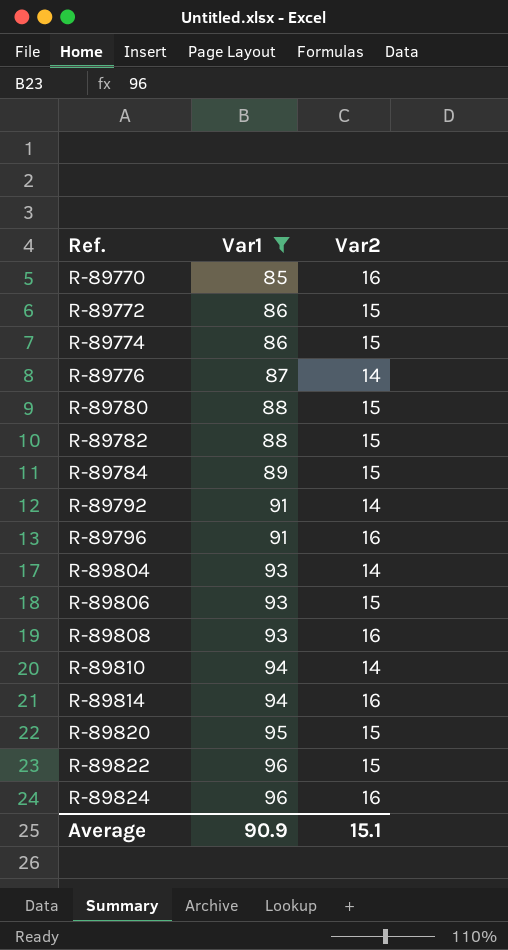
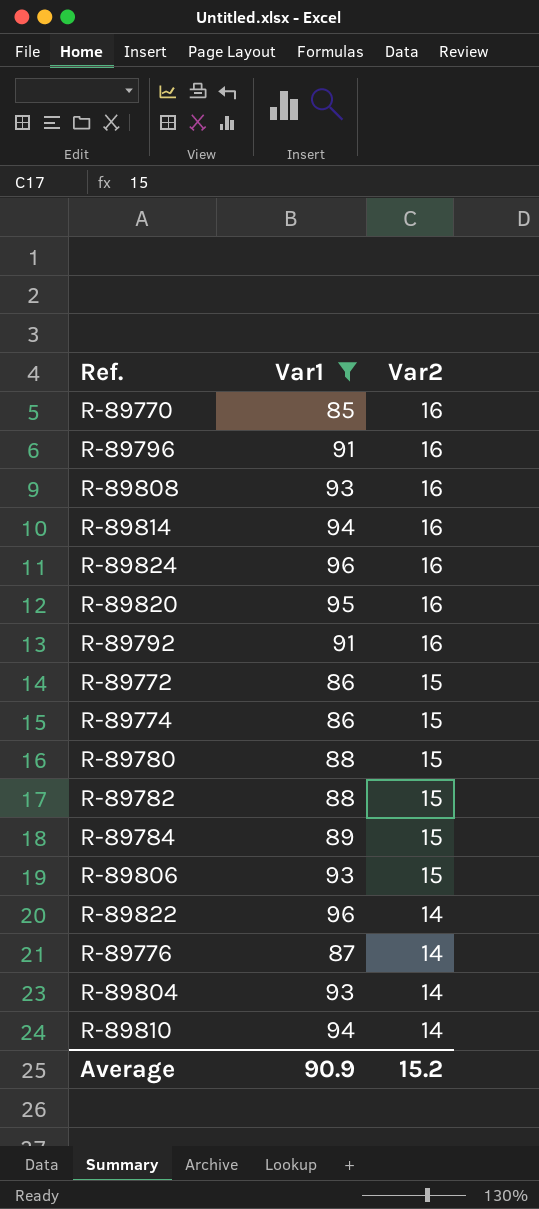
row order: Ref. ascending -> Var2 descending
R-89820 | Var2: 15 -> 16
R-89792 | Var2: 14 -> 16
R-89822 | Var2: 15 -> 14
Average | Var2: 15.1 -> 15.2

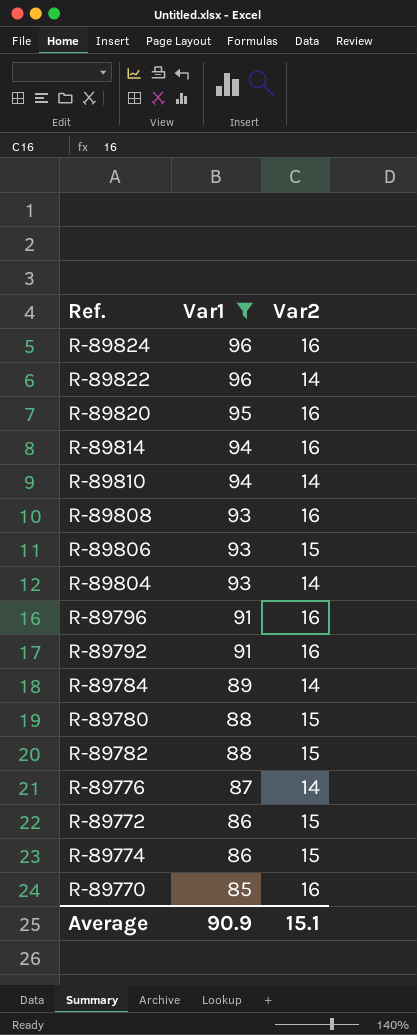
row order: Var2 descending -> Var1 descending
R-89784 | Var2: 15 -> 14
Average | Var2: 15.2 -> 15.1

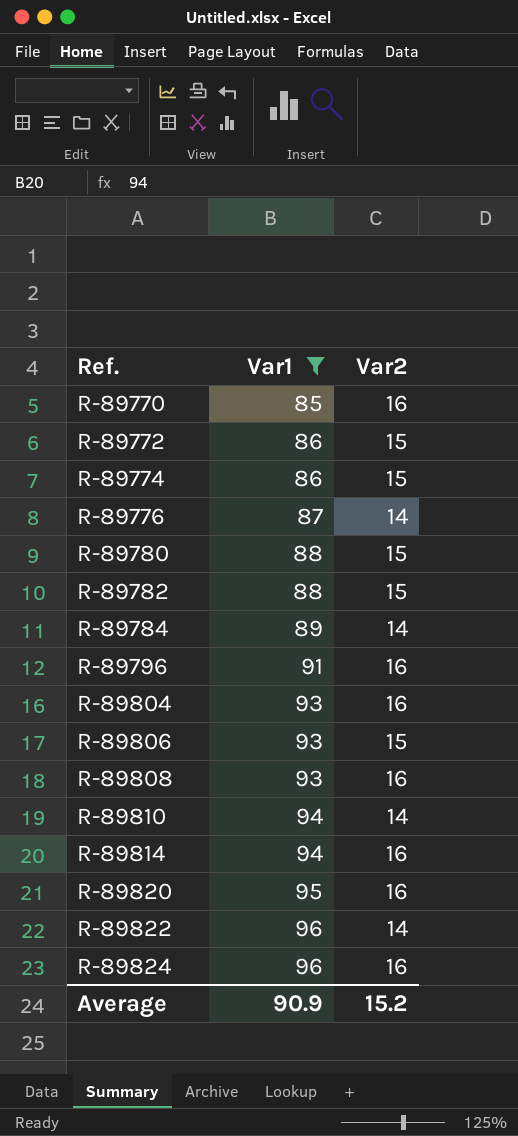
row order: Var1 descending -> Ref. ascending
row R-89792: 91 | 16 -> none
R-89804 | Var2: 14 -> 16
Average | Var2: 15.1 -> 15.2

